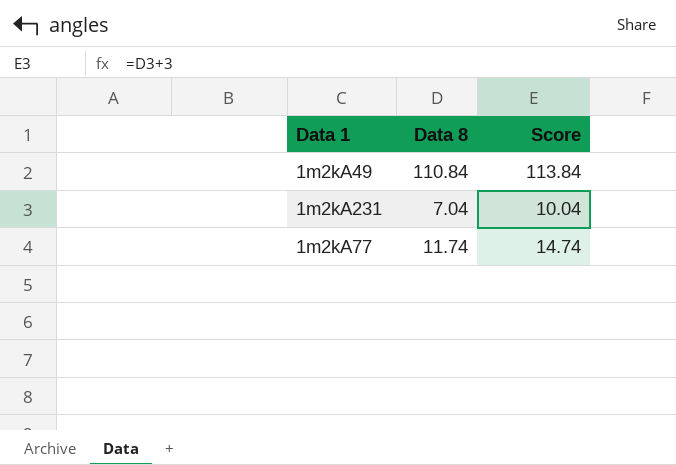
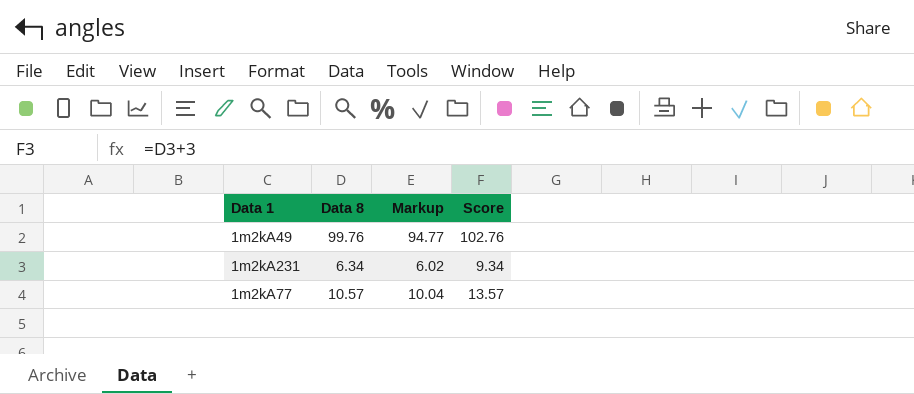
column Markup | formula: none -> [Data 8] * 0.95
1m2kA49 | Data 8: 110.84 -> 99.76
1m2kA49 | Score: 113.84 -> 102.76
1m2kA231 | Data 8: 7.04 -> 6.34
1m2kA231 | Score: 10.04 -> 9.34
1m2kA77 | Data 8: 11.74 -> 10.57
1m2kA77 | Score: 14.74 -> 13.57

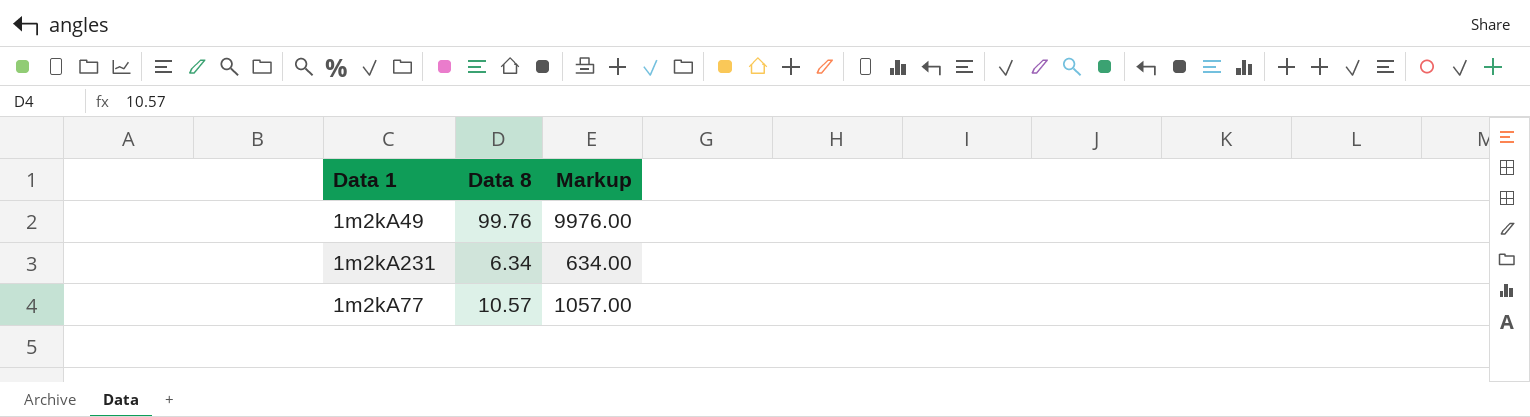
column Score | formula: [Data 8] + 3 -> none
column Markup | formula: [Data 8] * 0.95 -> [Data 8] * 100

